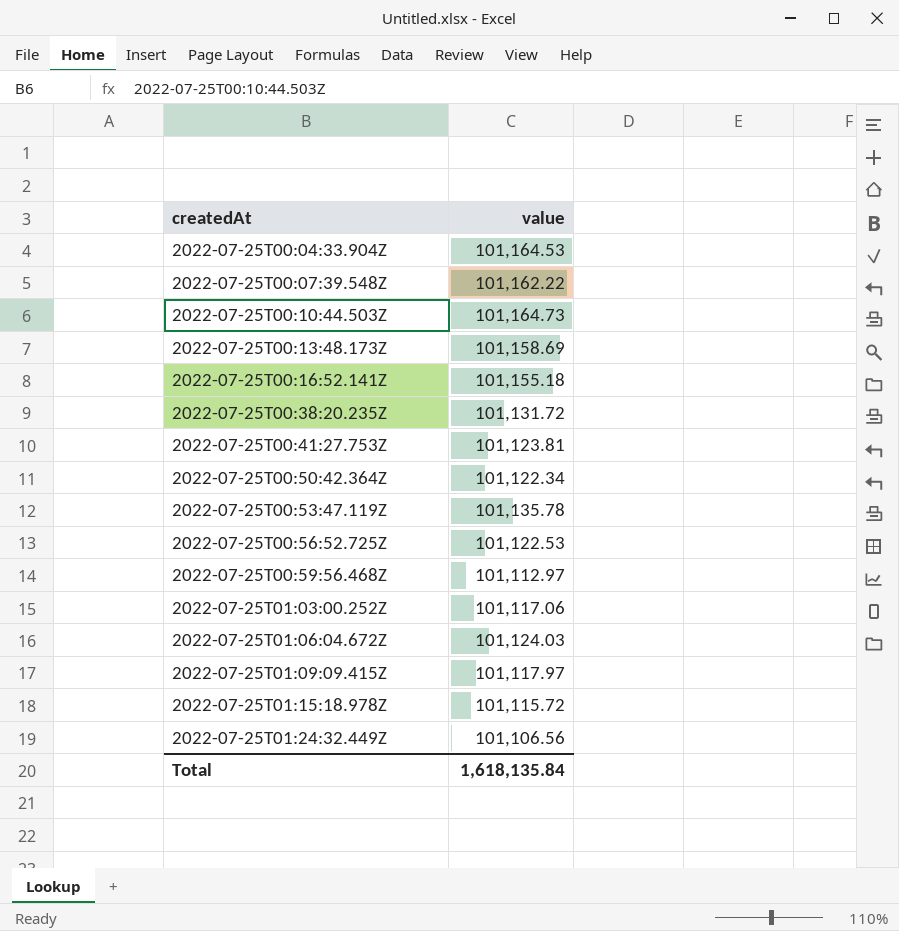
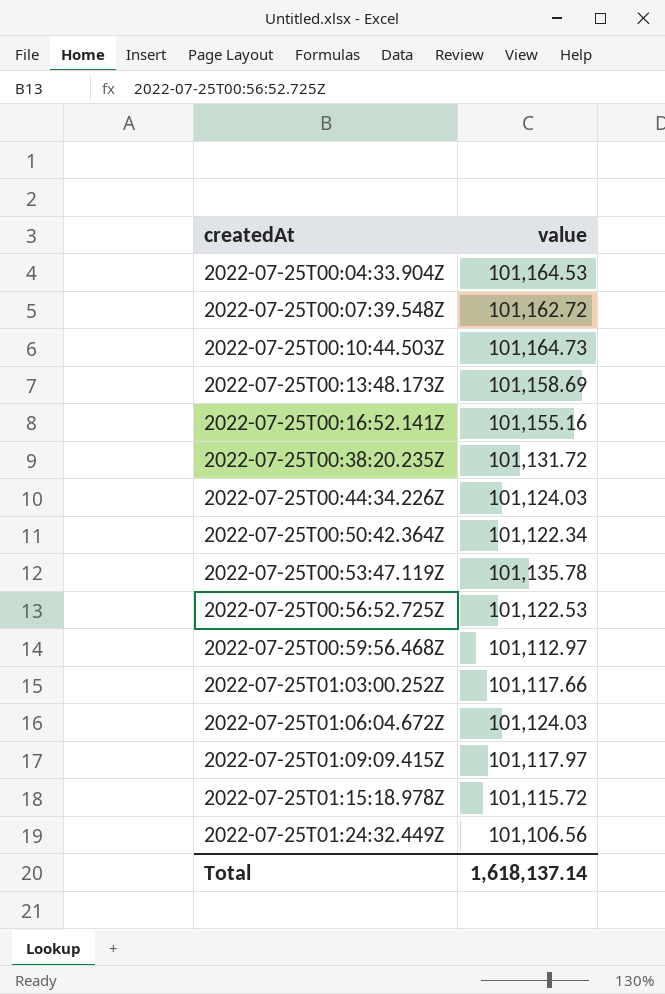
row 2022-07-25T00:41:27.753Z: 101,123.81 -> none
2022-07-25T00:07:39.548Z | value: 101,162.22 -> 101,162.72
2022-07-25T00:16:52.141Z | value: 101,155.18 -> 101,155.16
row 2022-07-25T00:44:34.226Z: none -> 101,124.03
2022-07-25T01:03:00.252Z | value: 101,117.06 -> 101,117.66
Total | value: 1,618,135.84 -> 1,618,137.14

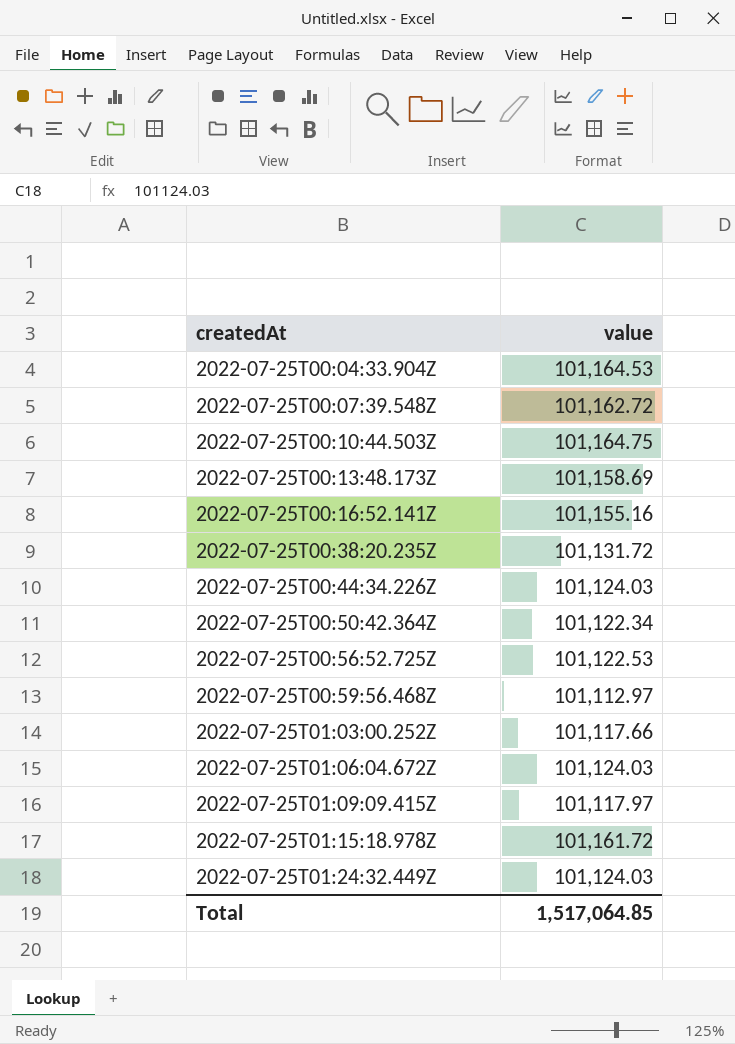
row 2022-07-25T00:53:47.119Z: 101,135.78 -> none
2022-07-25T00:10:44.503Z | value: 101,164.73 -> 101,164.75
2022-07-25T01:15:18.978Z | value: 101,115.72 -> 101,161.72
2022-07-25T01:24:32.449Z | value: 101,106.56 -> 101,124.03
Total | value: 1,618,137.14 -> 1,517,064.85

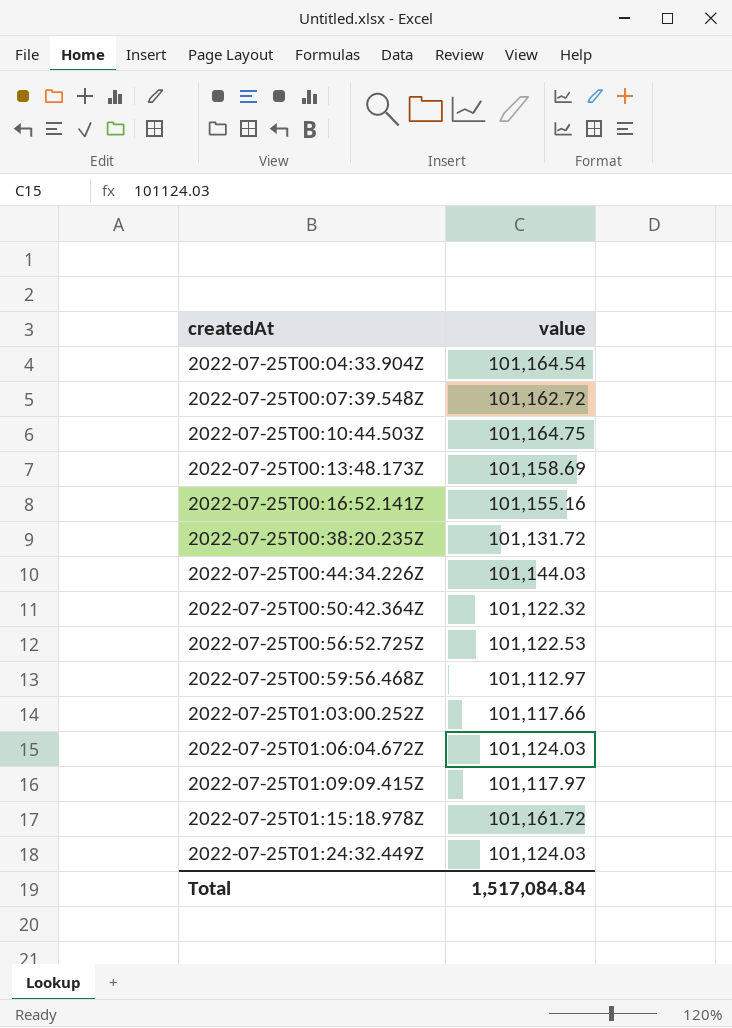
2022-07-25T00:04:33.904Z | value: 101,164.53 -> 101,164.54
2022-07-25T00:44:34.226Z | value: 101,124.03 -> 101,144.03
2022-07-25T00:50:42.364Z | value: 101,122.34 -> 101,122.32
Total | value: 1,517,064.85 -> 1,517,084.84

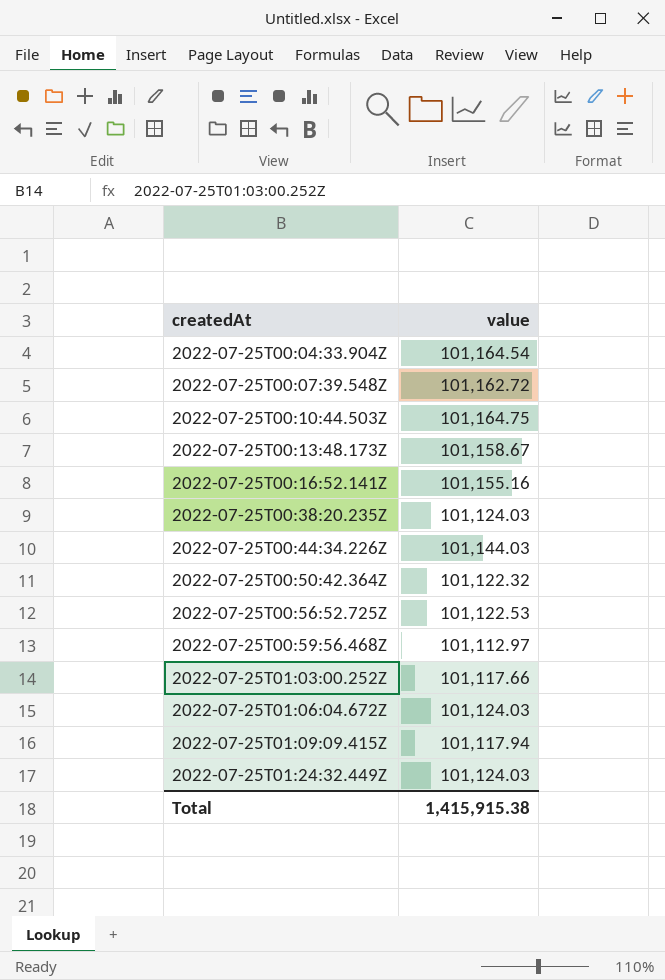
row 2022-07-25T01:15:18.978Z: 101,161.72 -> none
2022-07-25T00:13:48.173Z | value: 101,158.69 -> 101,158.67
2022-07-25T00:38:20.235Z | value: 101,131.72 -> 101,124.03
2022-07-25T01:09:09.415Z | value: 101,117.97 -> 101,117.94
Total | value: 1,517,084.84 -> 1,415,915.38

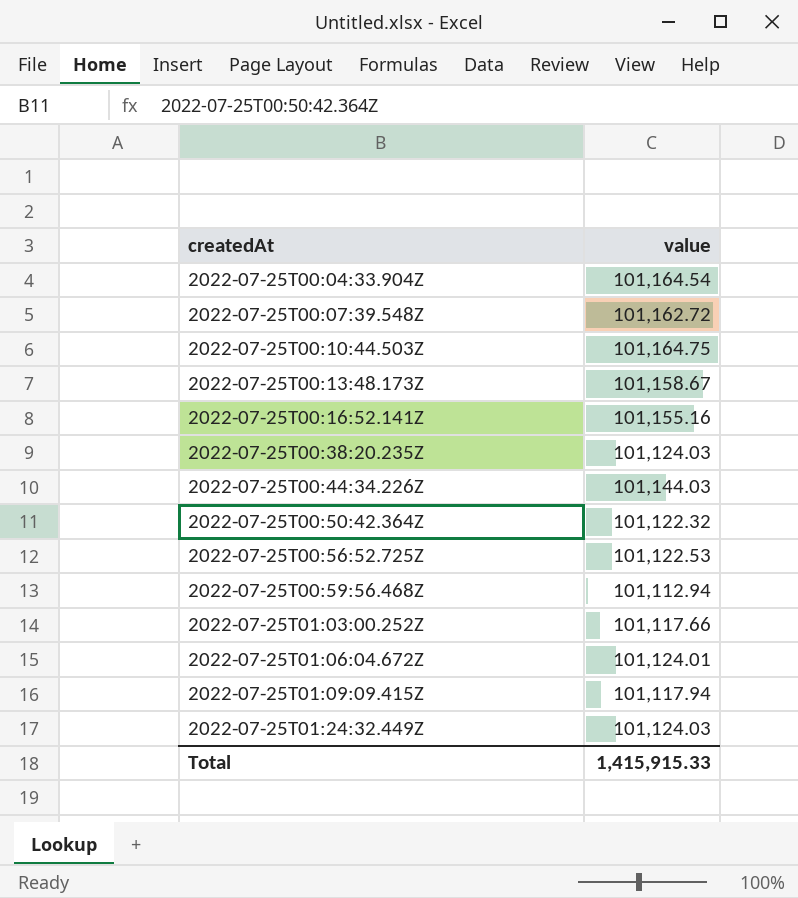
2022-07-25T00:59:56.468Z | value: 101,112.97 -> 101,112.94
2022-07-25T01:06:04.672Z | value: 101,124.03 -> 101,124.01
Total | value: 1,415,915.38 -> 1,415,915.33

